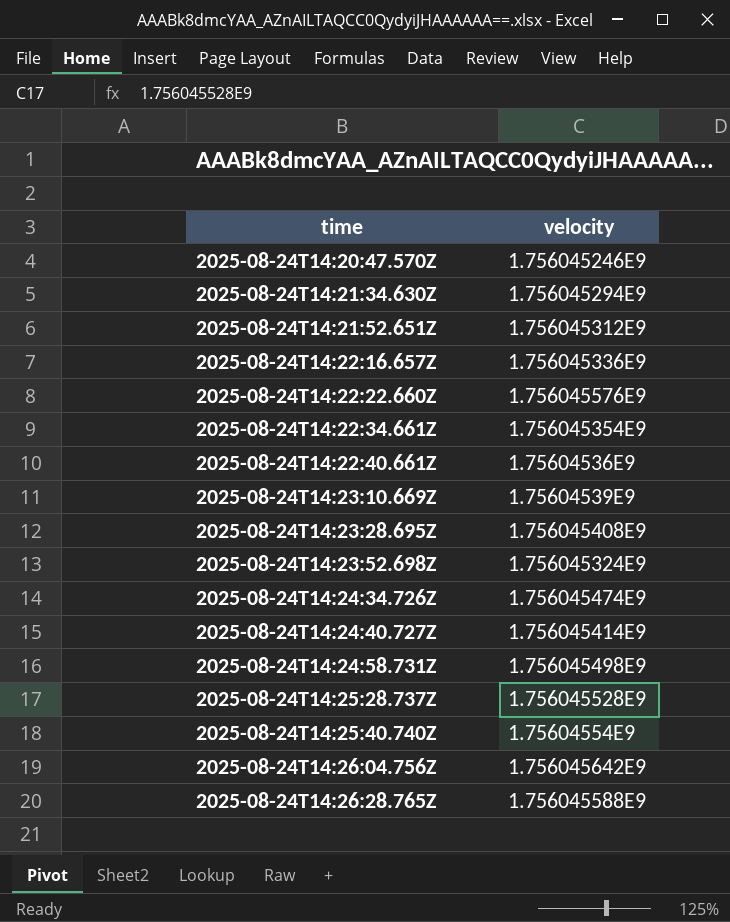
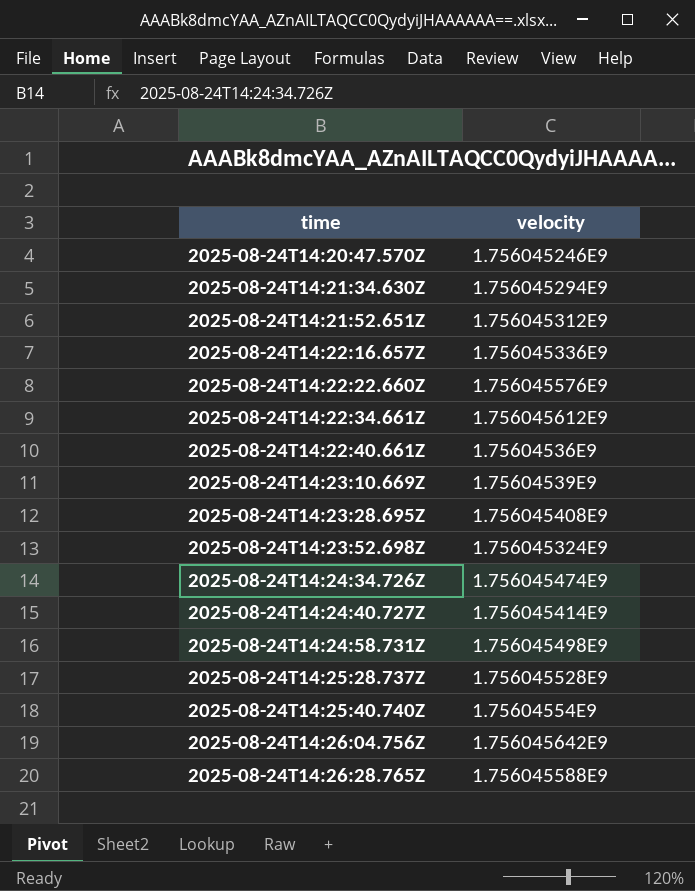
2025-08-24T14:22:34.661Z | velocity: 1.756045354E9 -> 1.756045612E9

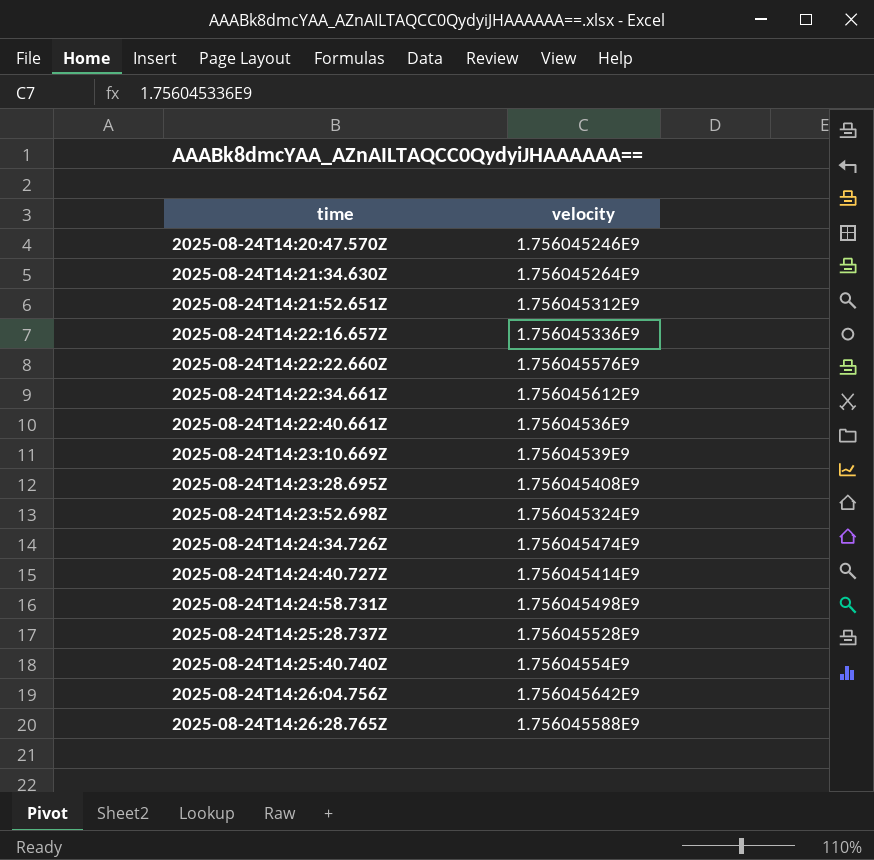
2025-08-24T14:21:34.630Z | velocity: 1.756045294E9 -> 1.756045264E9

